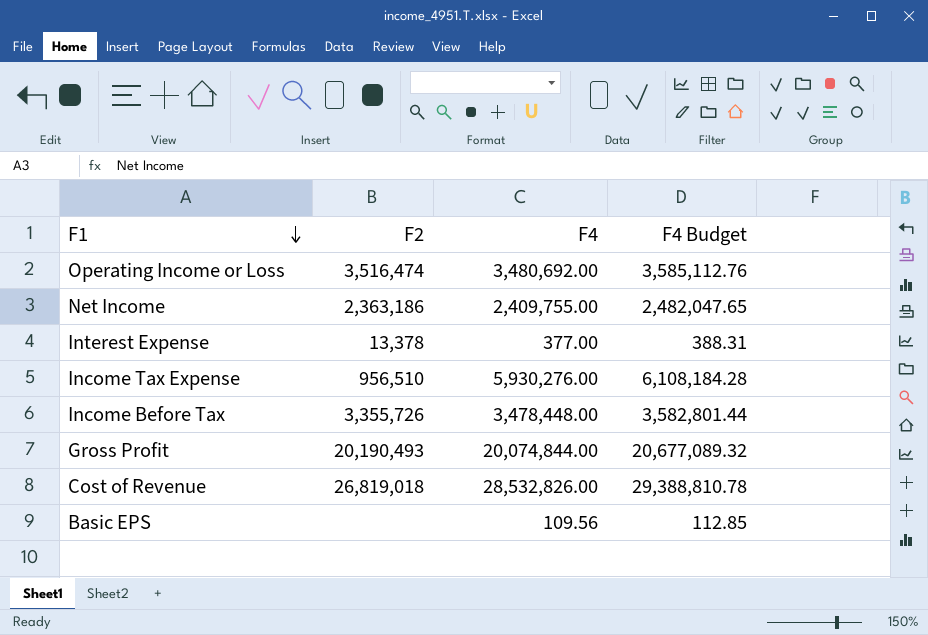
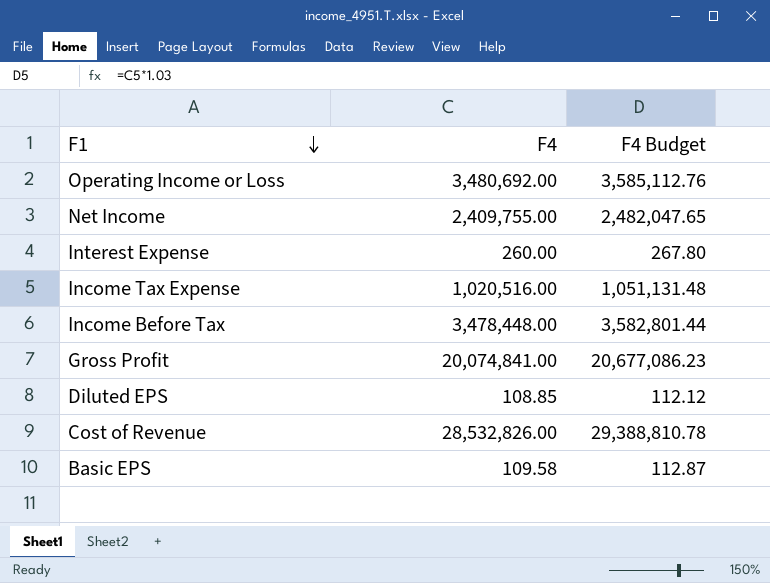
column F2 | position: 2 -> none
Interest Expense | F4: 377.00 -> 260.00
Interest Expense | F4 Budget: 388.31 -> 267.80
Income Tax Expense | F4: 5,930,276.00 -> 1,020,516.00
Income Tax Expense | F4 Budget: 6,108,184.28 -> 1,051,131.48
Gross Profit | F4: 20,074,844.00 -> 20,074,841.00
Gross Profit | F4 Budget: 20,677,089.32 -> 20,677,086.23
row Diluted EPS: none -> 108.85 | 112.12
Basic EPS | F4: 109.56 -> 109.58
Basic EPS | F4 Budget: 112.85 -> 112.87

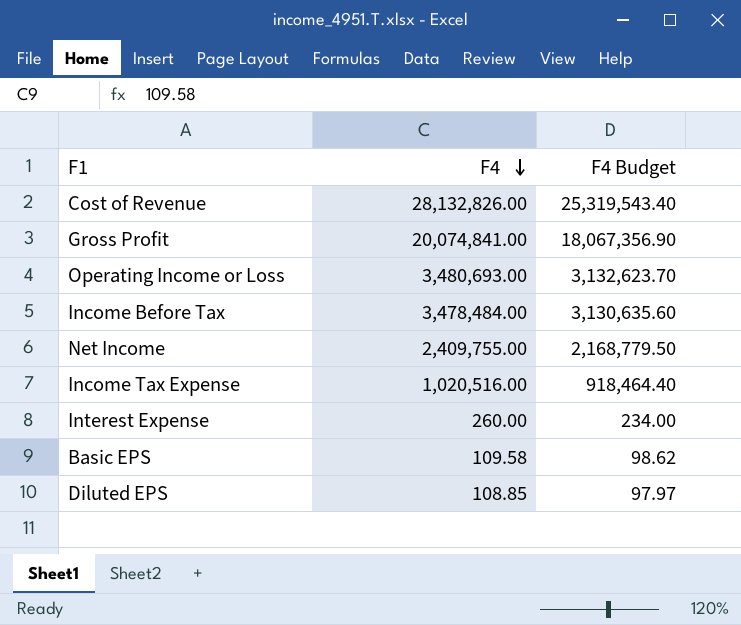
row order: F1 descending -> F4 descending
column F4 Budget | formula: [F4] * 1.03 -> [F4] * 0.9
Cost of Revenue | F4: 28,532,826.00 -> 28,132,826.00
Operating Income or Loss | F4: 3,480,692.00 -> 3,480,693.00
Income Before Tax | F4: 3,478,448.00 -> 3,478,484.00

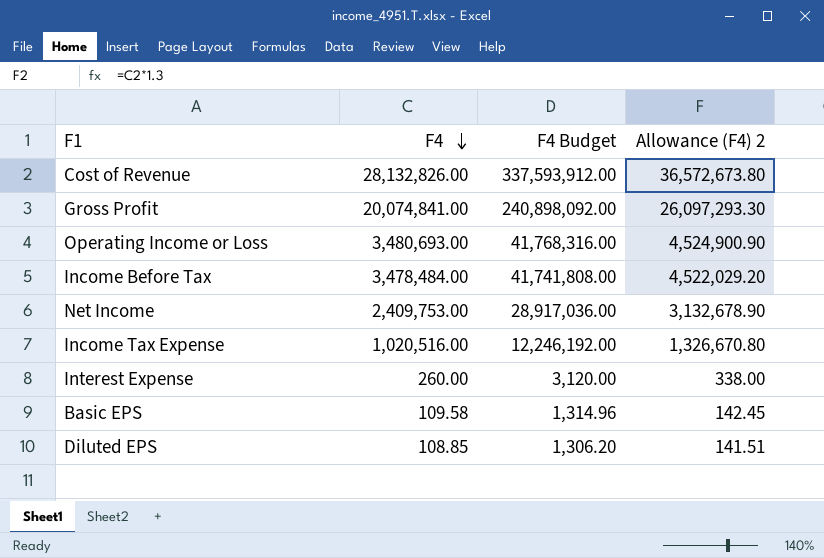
column F4 Budget | formula: [F4] * 0.9 -> [F4] * 12
column Allowance (F4) 2 | formula: none -> [F4] * 1.3
Net Income | F4: 2,409,755.00 -> 2,409,753.00

